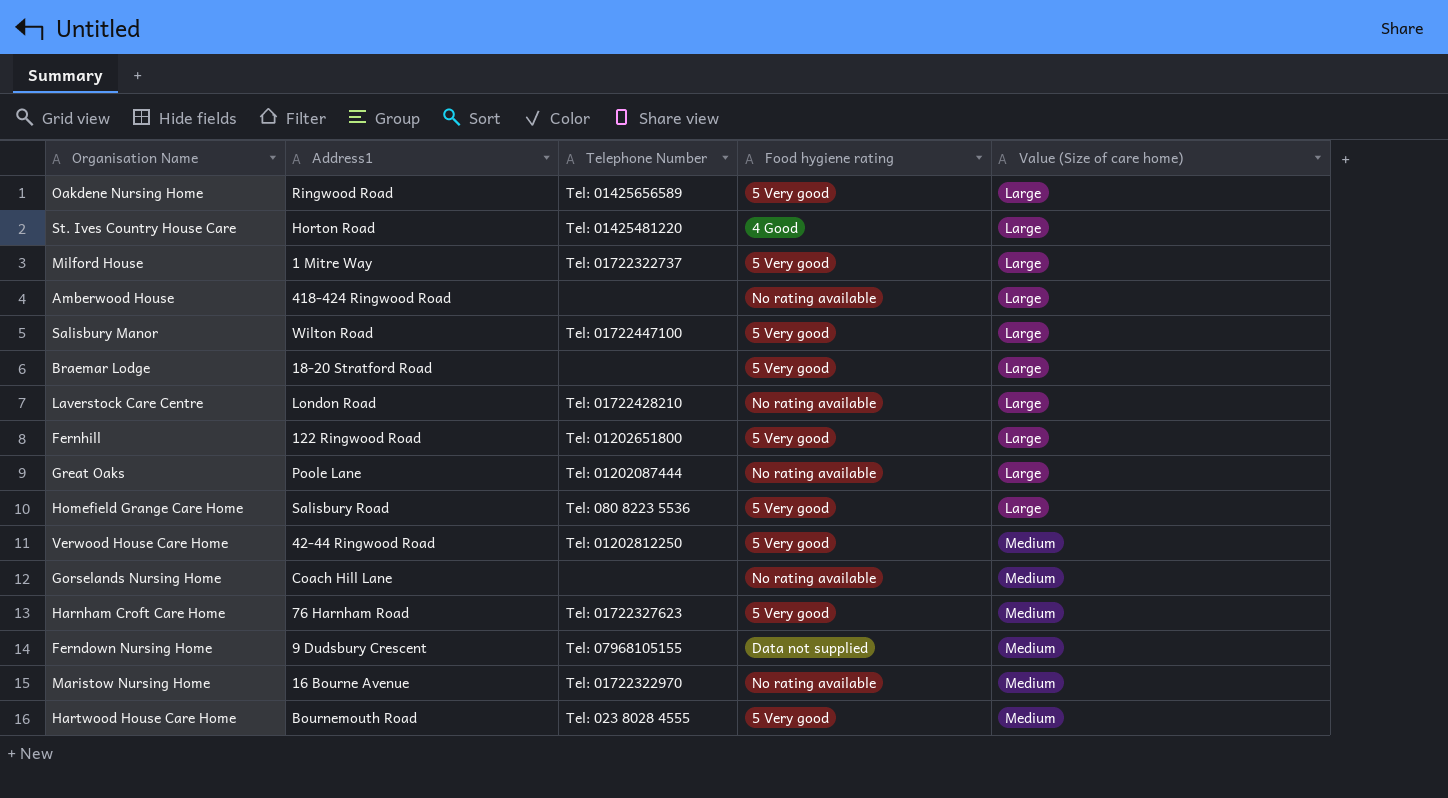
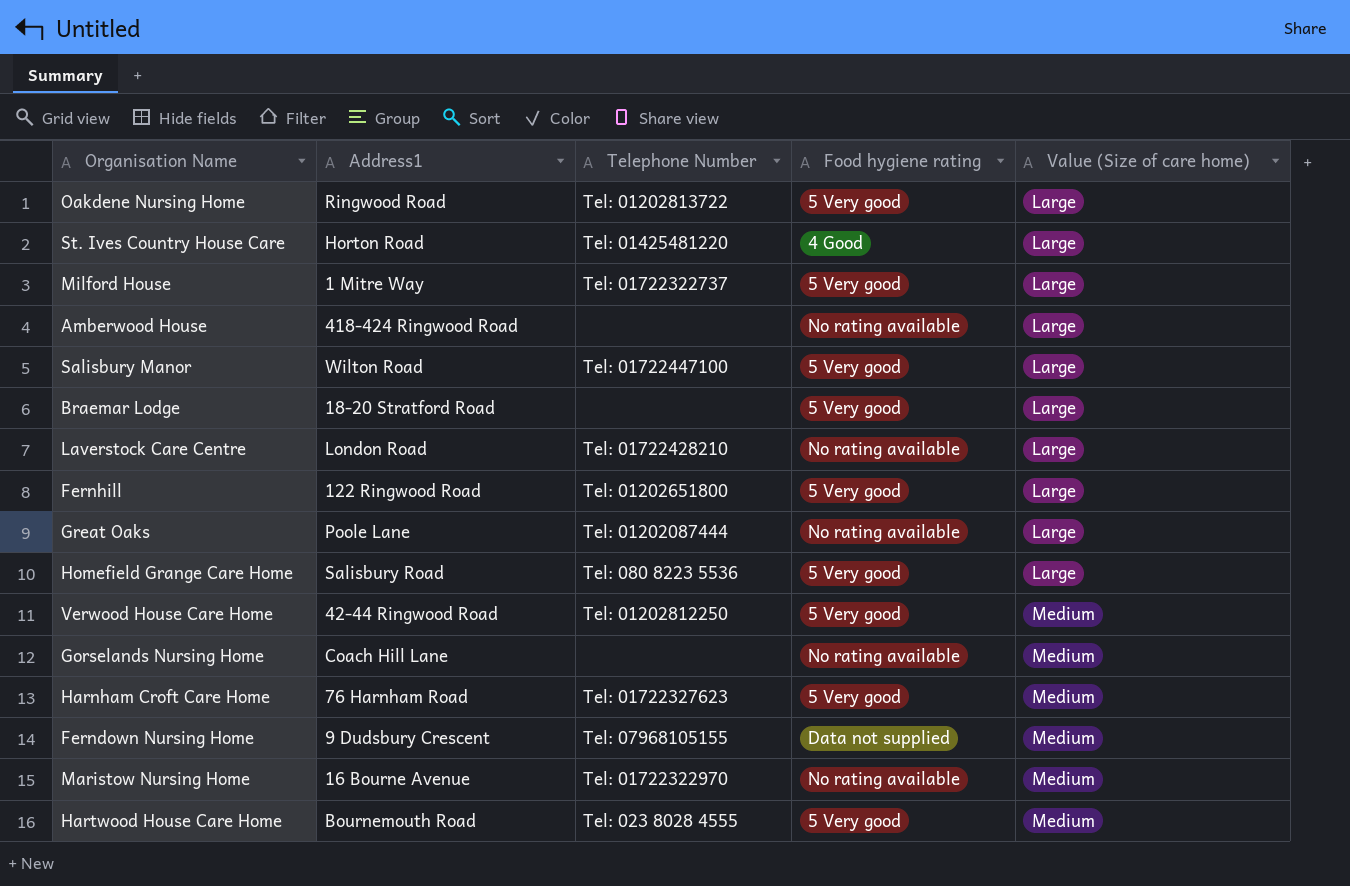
Oakdene Nursing Home | Telephone Number: Tel: 01425656589 -> Tel: 01202813722

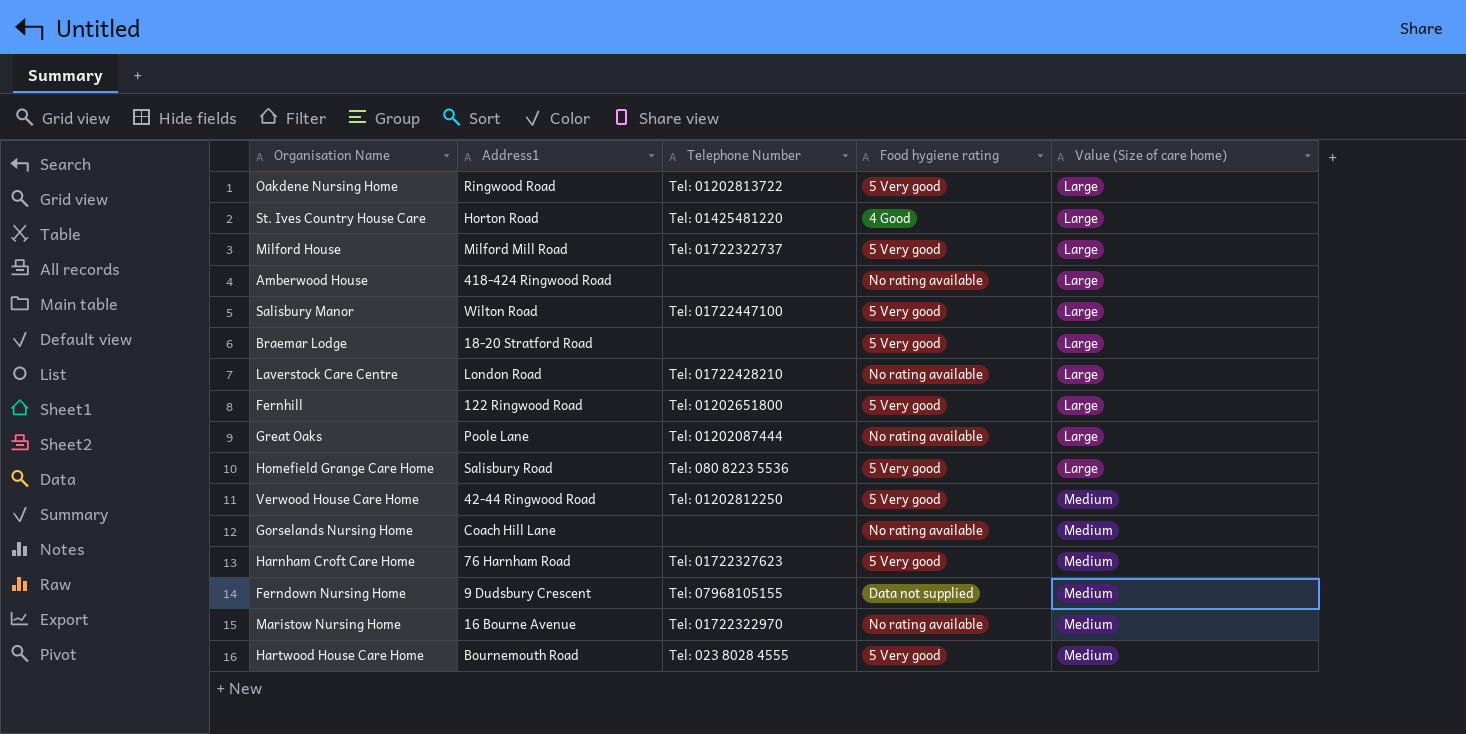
Milford House | Address1: 1 Mitre Way -> Milford Mill Road

